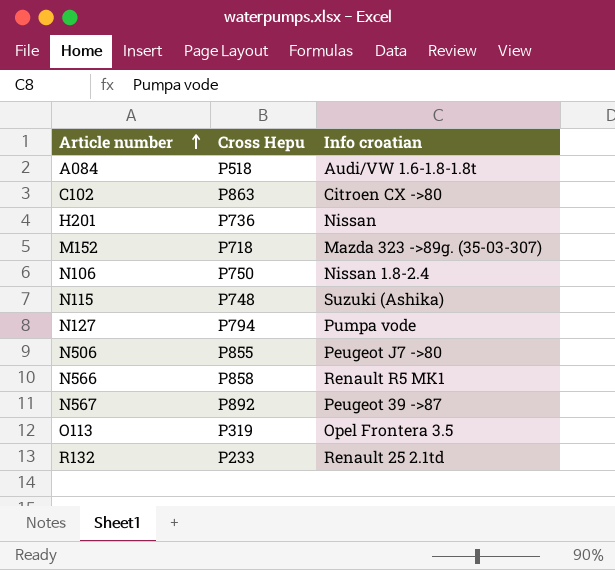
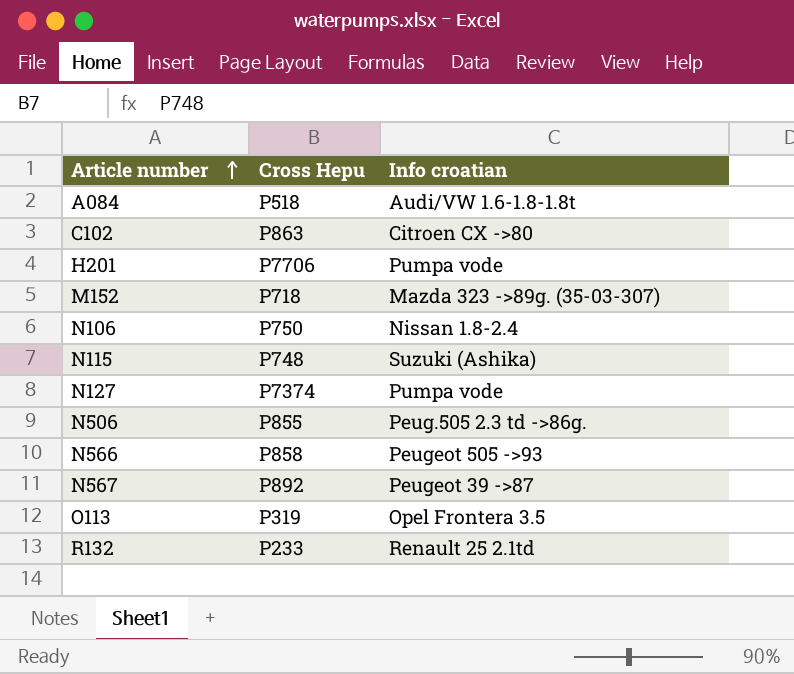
H201 | Cross Hepu: P736 -> P7706
H201 | Info croatian: Nissan -> Pumpa vode
N127 | Cross Hepu: P794 -> P7374
N506 | Info croatian: Peugeot J7 ->80 -> Peug.505 2.3 td ->86g.
N566 | Info croatian: Renault R5 MK1 -> Peugeot 505 ->93

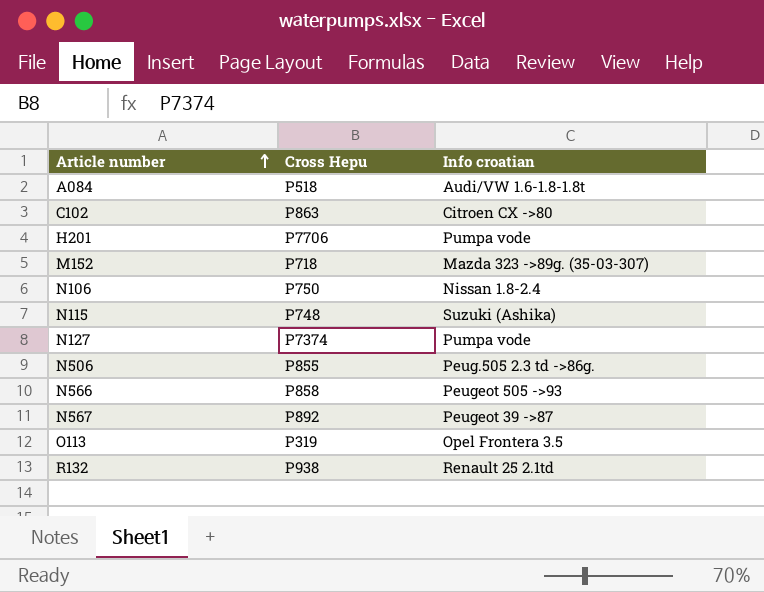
R132 | Cross Hepu: P233 -> P938

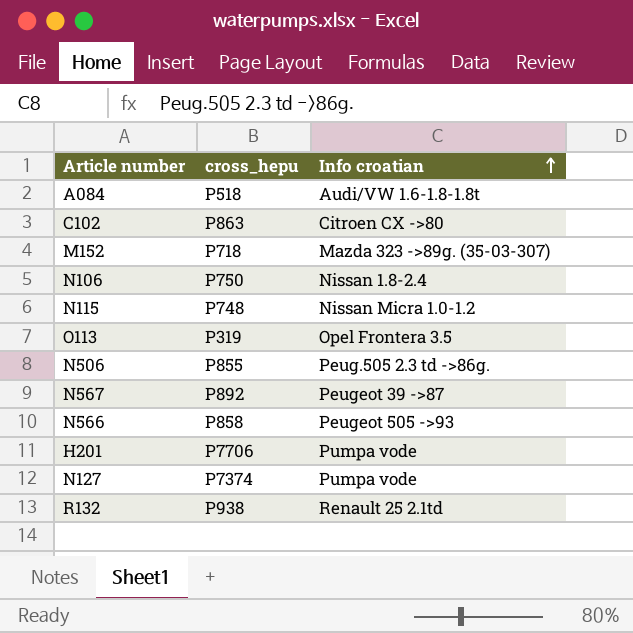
row order: Article number ascending -> Info croatian ascending
column name: Cross Hepu -> cross_hepu
N115 | Info croatian: Suzuki (Ashika) -> Nissan Micra 1.0-1.2

